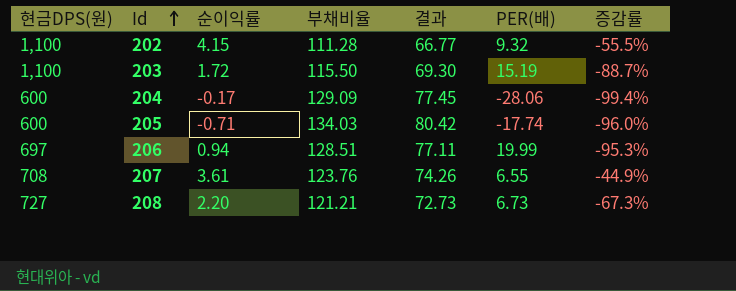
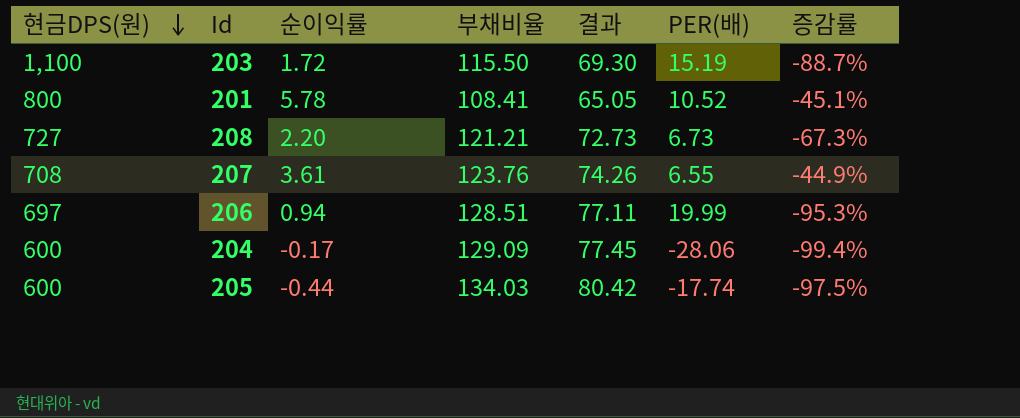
row order: Id ascending -> 현금DPS(원) descending
row 202: 1,100 | 4.15 | 111.28 | 66.77 | 9.32 | -55.5% -> none
row 201: none -> 800 | 5.78 | 108.41 | 65.05 | 10.52 | -45.1%
205 | 순이익률: -0.71 -> -0.44
205 | 증감률: -96.0% -> -97.5%

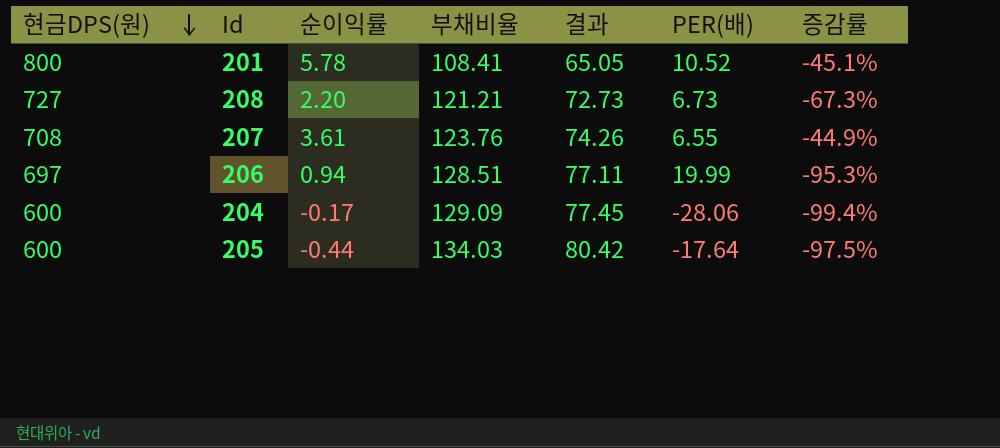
row 203: 1,100 | 1.72 | 115.50 | 69.30 | 15.19 | -88.7% -> none
205 | PER(배): -17.74 -> -17.64

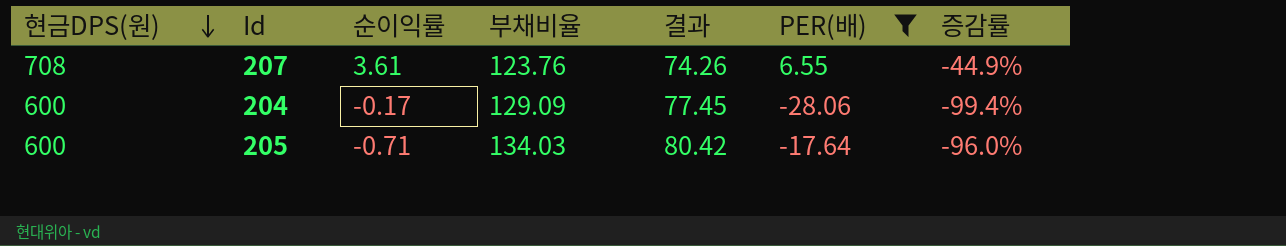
filter: none -> PER(배) <= 6.55
205 | 순이익률: -0.44 -> -0.71
205 | 증감률: -97.5% -> -96.0%

